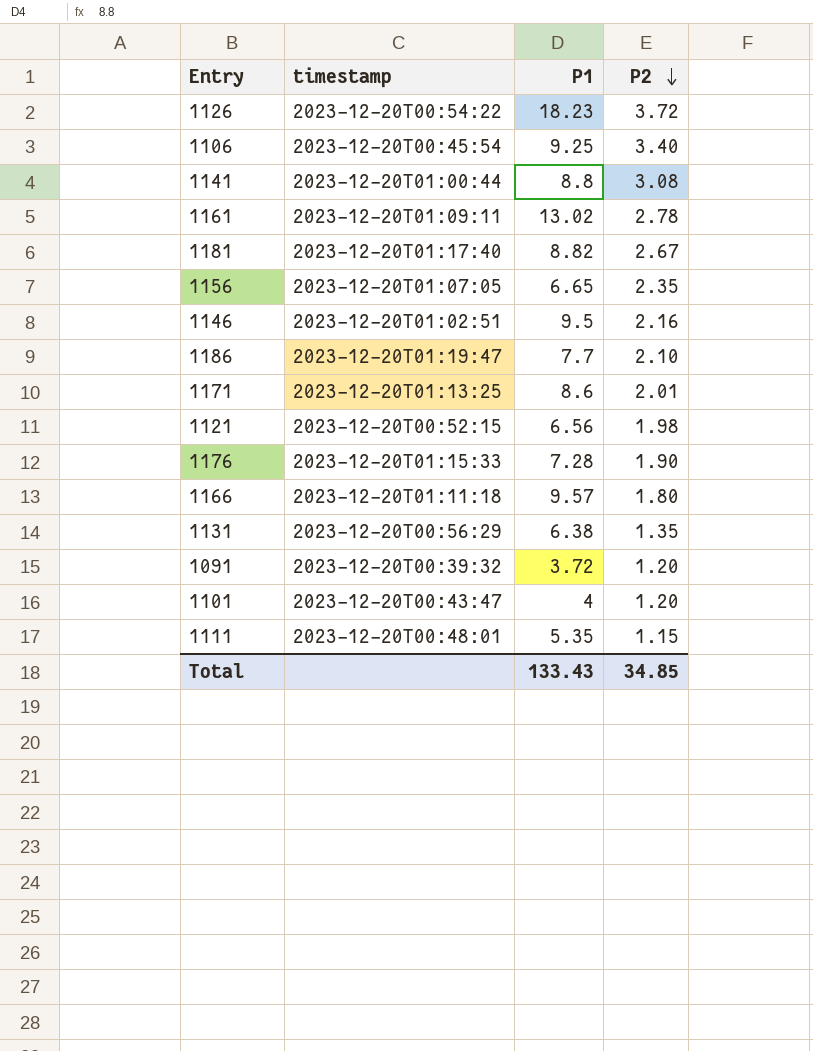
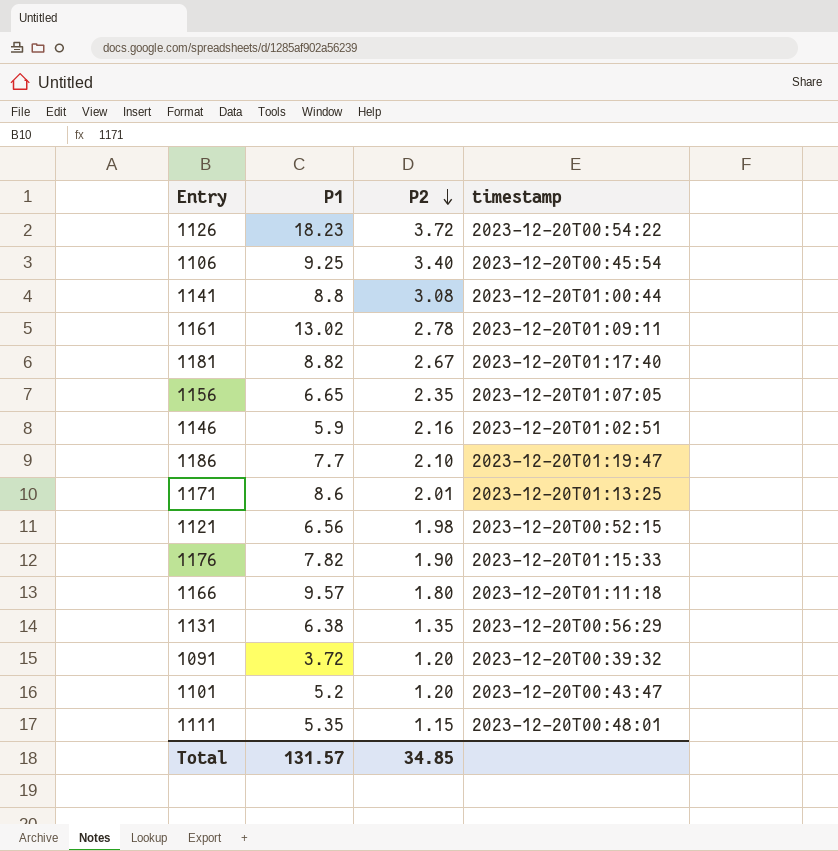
column timestamp | position: 2 -> 4
1146 | P1: 9.5 -> 5.9
1176 | P1: 7.28 -> 7.82
1101 | P1: 4 -> 5.2
Total | P1: 133.43 -> 131.57

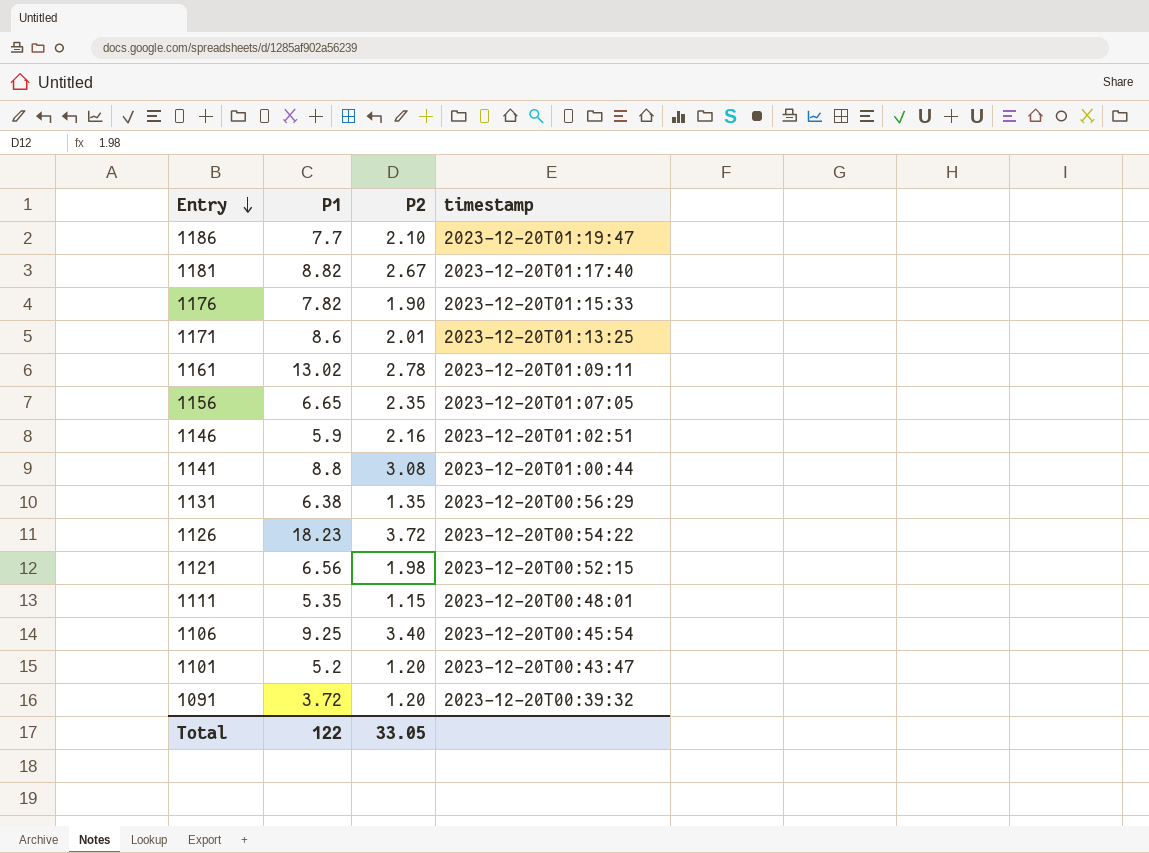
row order: P2 descending -> Entry descending
row 1166: 9.57 | 1.80 | 2023-12-20T01:11:18 -> none
Total | P1: 131.57 -> 122
Total | P2: 34.85 -> 33.05

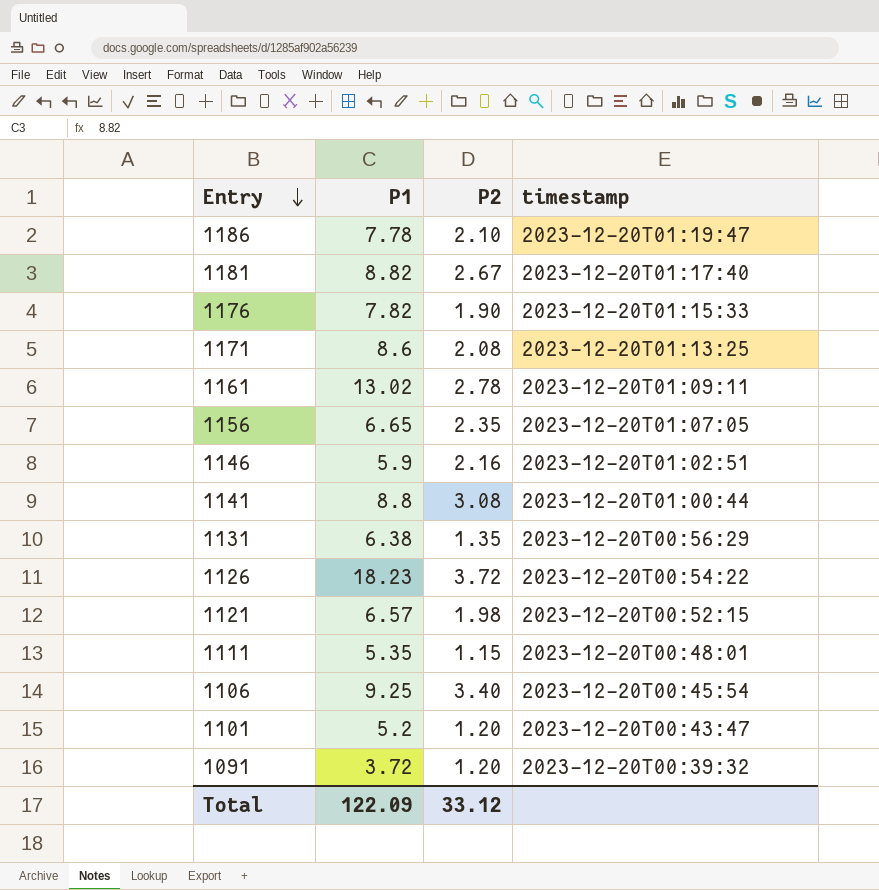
1186 | P1: 7.7 -> 7.78
1171 | P2: 2.01 -> 2.08
1121 | P1: 6.56 -> 6.57
Total | P1: 122 -> 122.09
Total | P2: 33.05 -> 33.12

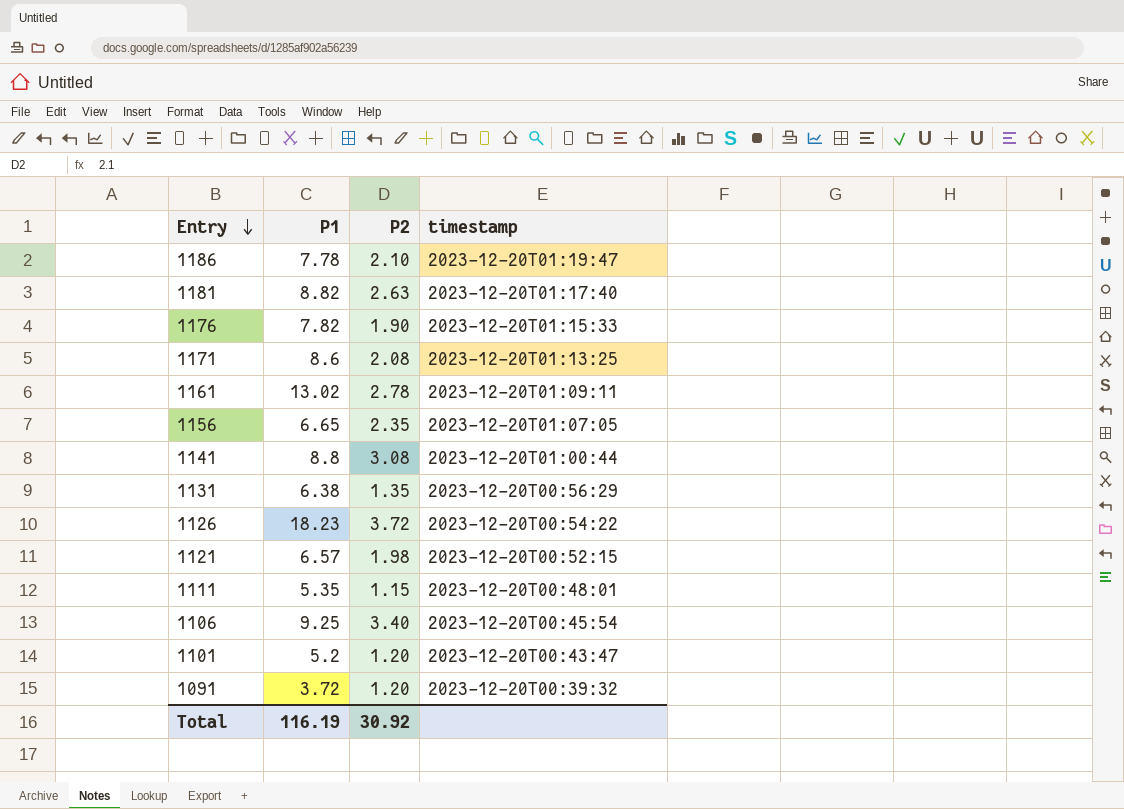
row 1146: 5.9 | 2.16 | 2023-12-20T01:02:51 -> none
1181 | P2: 2.67 -> 2.63
Total | P1: 122.09 -> 116.19
Total | P2: 33.12 -> 30.92

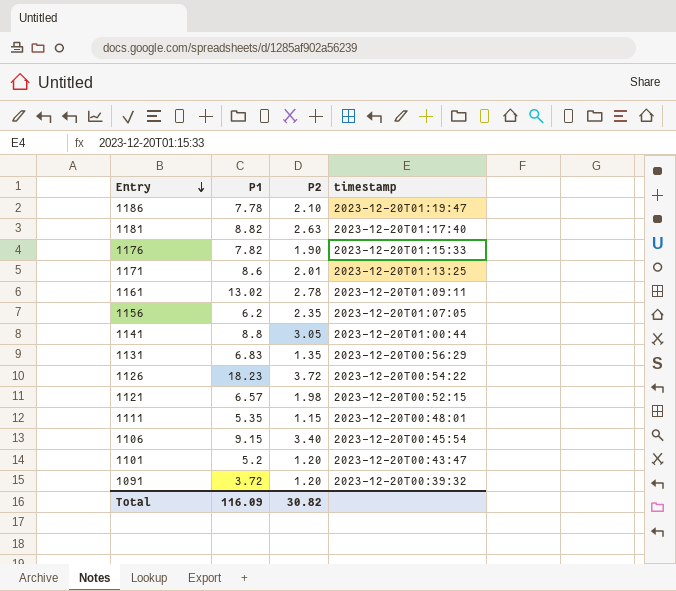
1171 | P2: 2.08 -> 2.01
1156 | P1: 6.65 -> 6.2
1141 | P2: 3.08 -> 3.05
1131 | P1: 6.38 -> 6.83
1106 | P1: 9.25 -> 9.15
Total | P1: 116.19 -> 116.09
Total | P2: 30.92 -> 30.82

